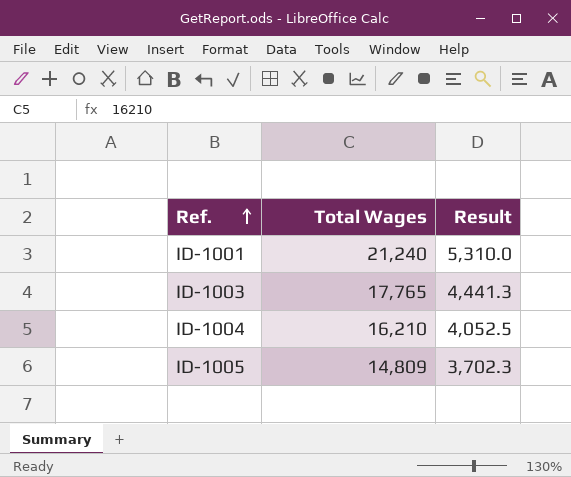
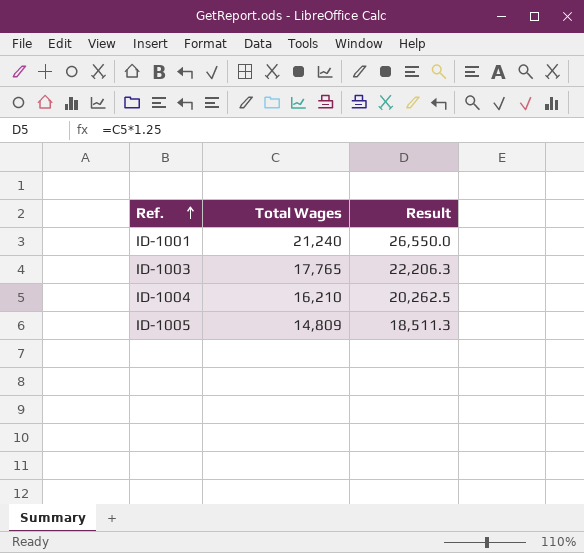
column Result | formula: [Total Wages] * 0.25 -> [Total Wages] * 1.25

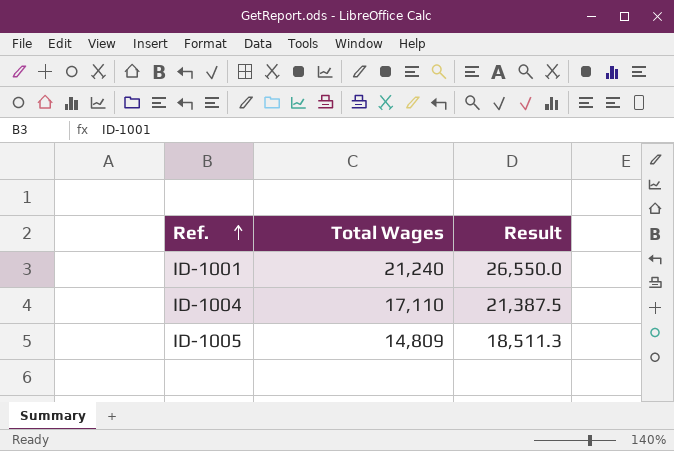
row ID-1003: 17,765 | 22,206.3 -> none
ID-1004 | Total Wages: 16,210 -> 17,110
ID-1004 | Result: 20,262.5 -> 21,387.5

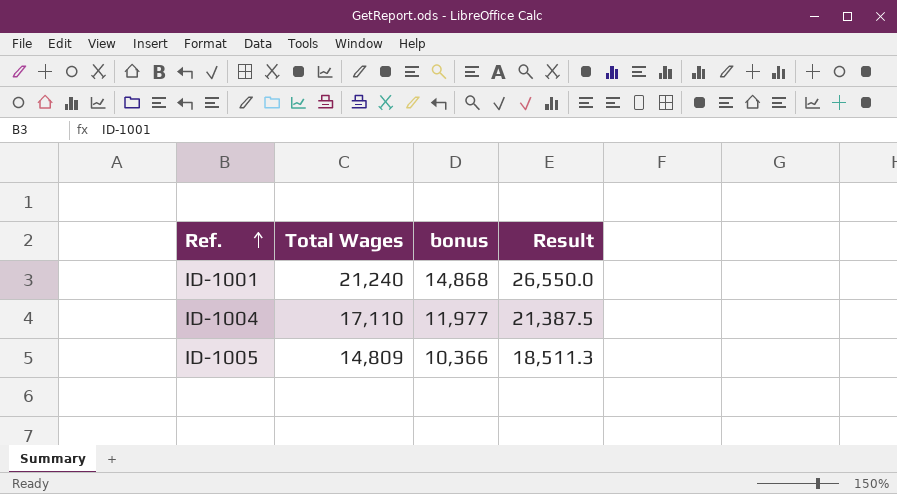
column bonus | formula: none -> [Total Wages] * 0.7

